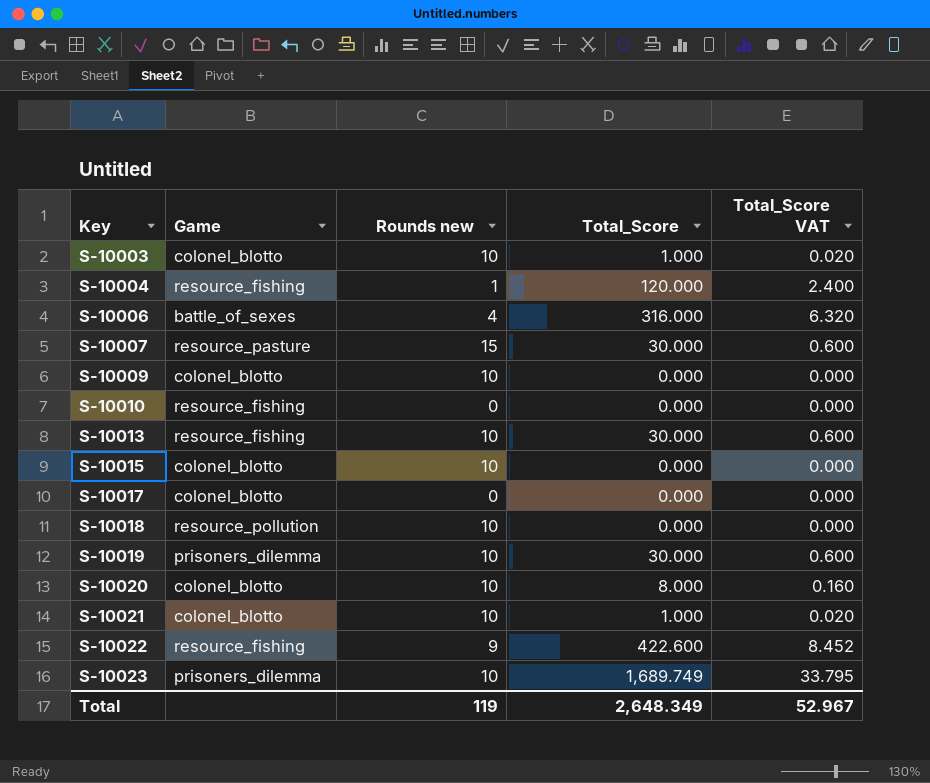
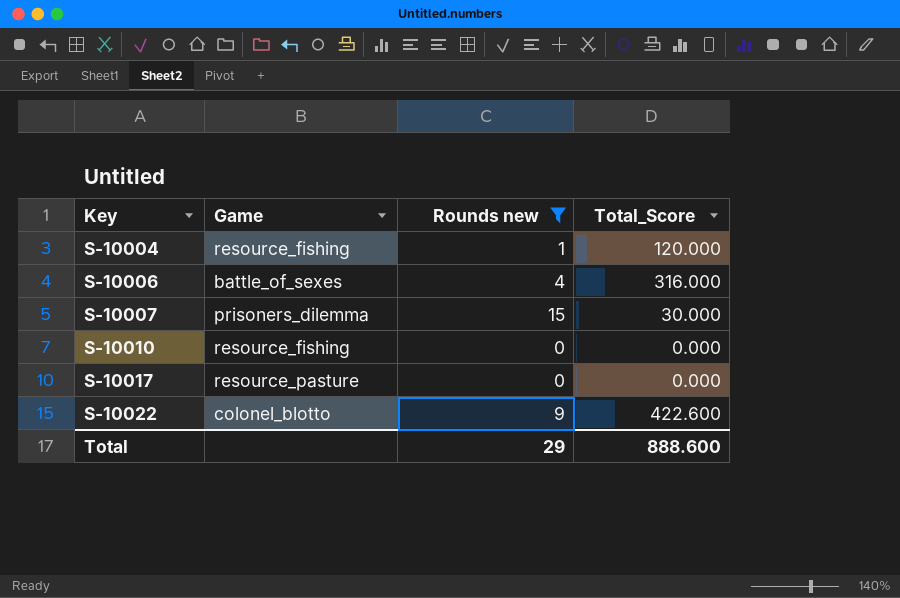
filter: none -> Rounds new != 10
column Total_Score VAT | formula: [Total_Score] * 0.02 -> none
S-10007 | Game: resource_pasture -> prisoners_dilemma
S-10017 | Game: colonel_blotto -> resource_pasture
S-10022 | Game: resource_fishing -> colonel_blotto
Total | Rounds new: 119 -> 29
Total | Total_Score: 2,648.349 -> 888.600

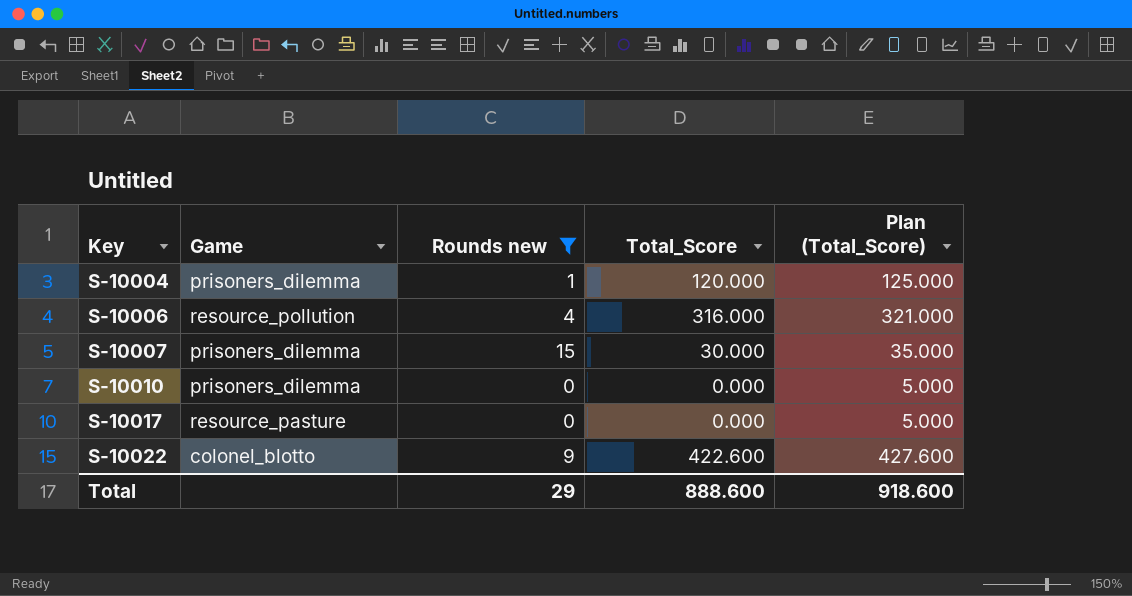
column Plan (Total_Score) | formula: none -> [Total_Score] + 5
S-10004 | Game: resource_fishing -> prisoners_dilemma
S-10006 | Game: battle_of_sexes -> resource_pollution
S-10010 | Game: resource_fishing -> prisoners_dilemma

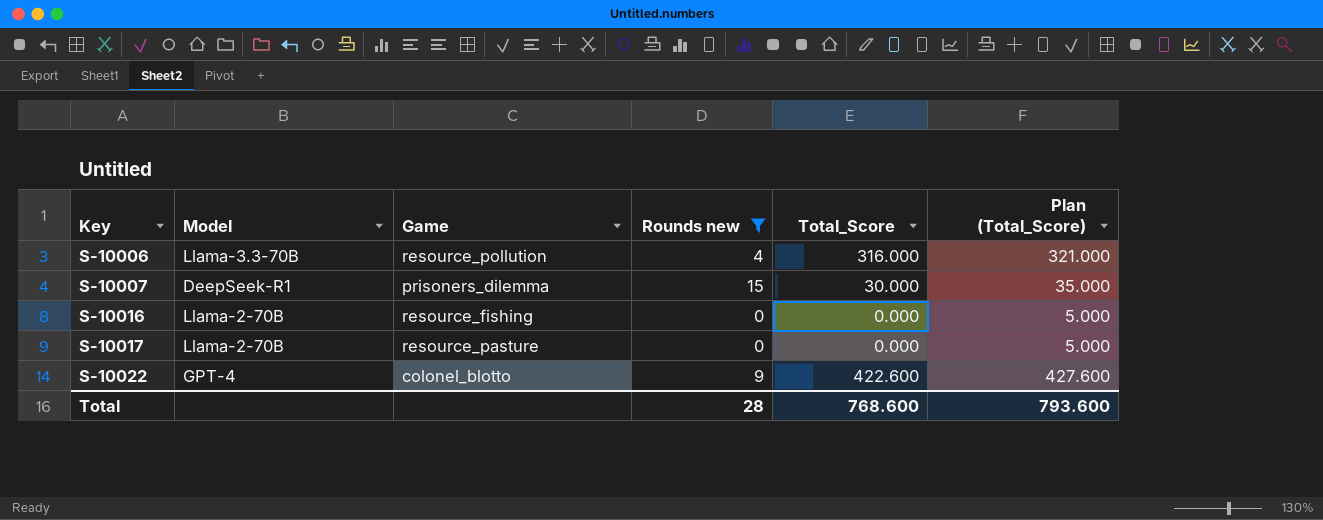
column Model | position: none -> 2
row S-10004: prisoners_dilemma | 1 | 120.000 | 125.000 -> none
row S-10010: prisoners_dilemma | 0 | 0.000 | 5.000 -> none
row S-10016: none -> Llama-2-70B | resource_fishing | 0 | 0.000 | 5.000
Total | Rounds new: 29 -> 28
Total | Total_Score: 888.600 -> 768.600
Total | Plan (Total_Score): 918.600 -> 793.600

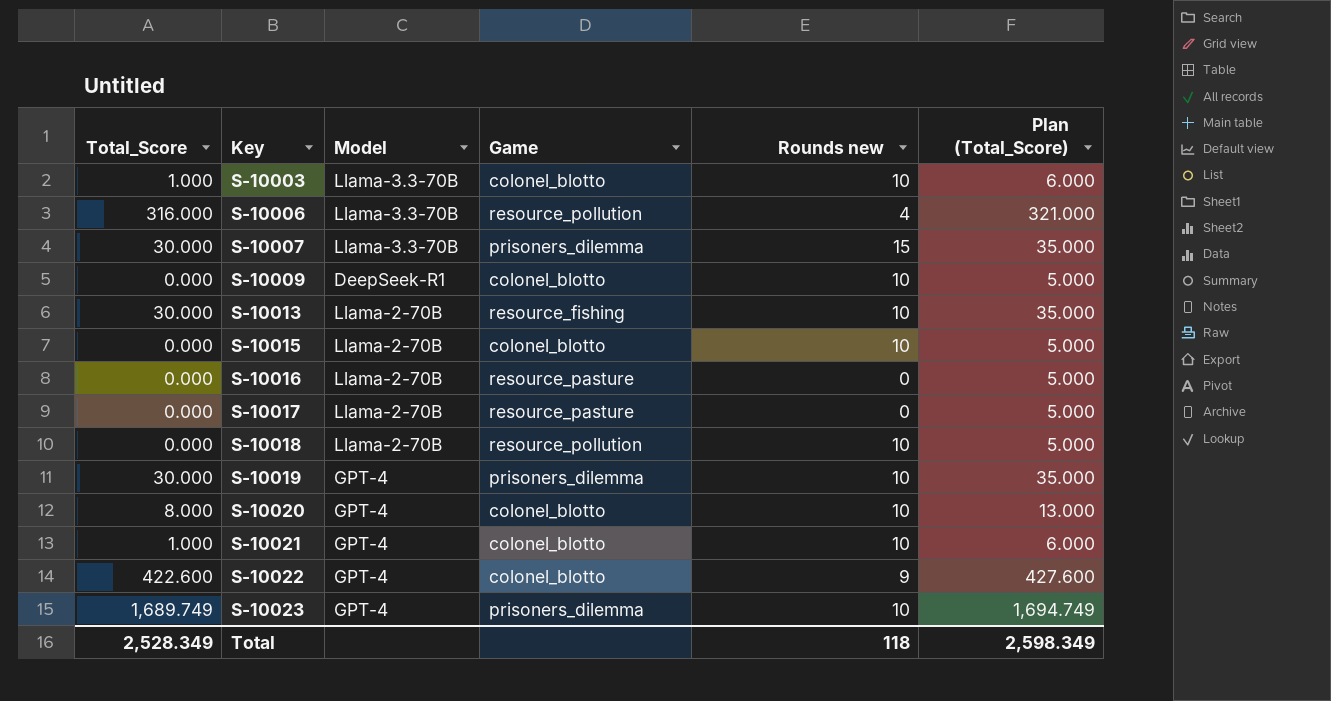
filter: Rounds new != 10 -> none
column Total_Score | position: 5 -> 1
S-10007 | Model: DeepSeek-R1 -> Llama-3.3-70B
S-10016 | Game: resource_fishing -> resource_pasture
Total | Total_Score: 768.600 -> 2,528.349
Total | Rounds new: 28 -> 118
Total | Plan (Total_Score): 793.600 -> 2,598.349

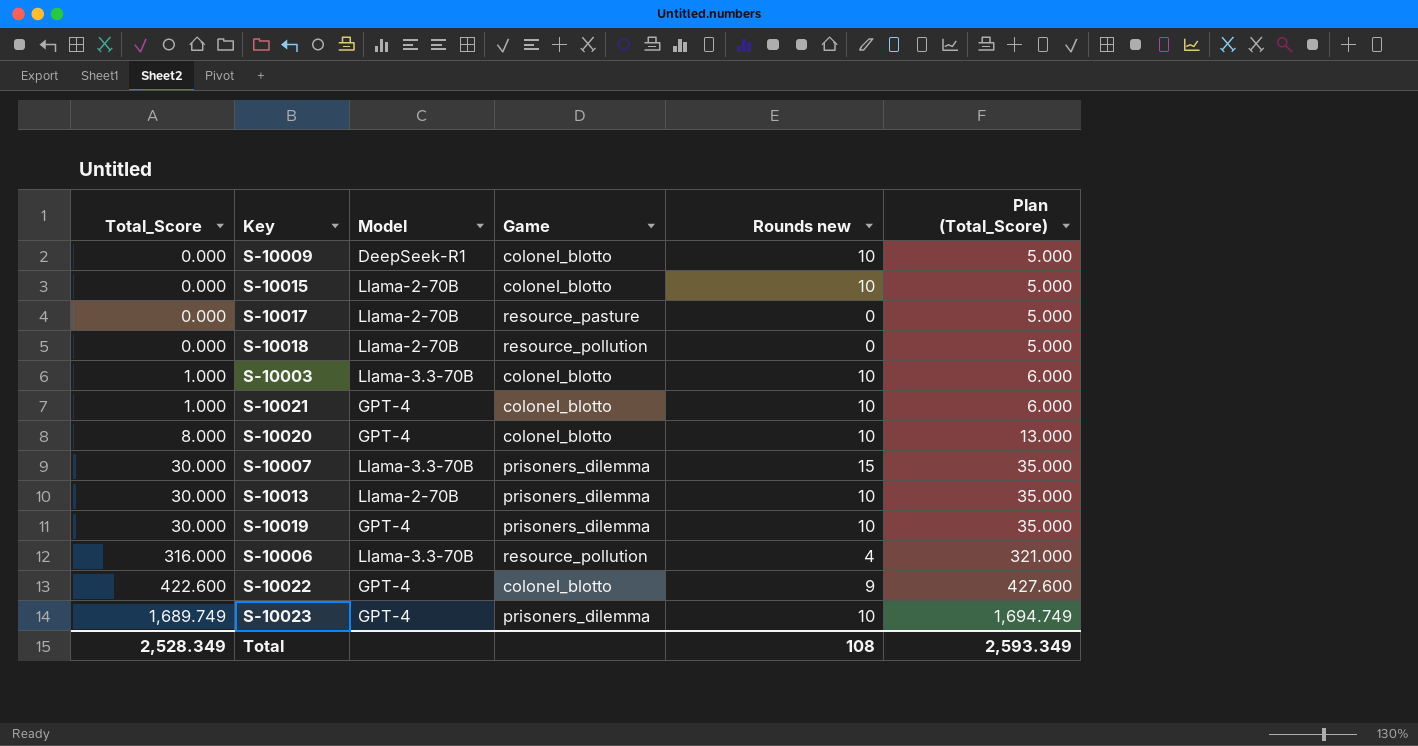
row order: Key ascending -> Total_Score ascending
row S-10016: 0.000 | Llama-2-70B | resource_pasture | 0 | 5.000 -> none
S-10018 | Rounds new: 10 -> 0
S-10013 | Game: resource_fishing -> prisoners_dilemma
Total | Rounds new: 118 -> 108
Total | Plan (Total_Score): 2,598.349 -> 2,593.349

